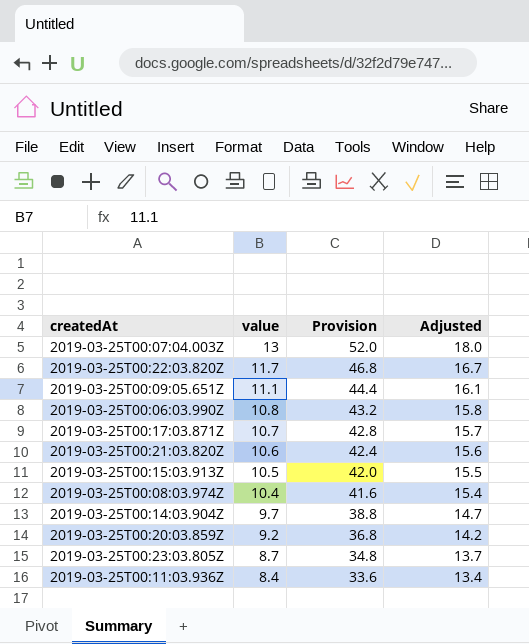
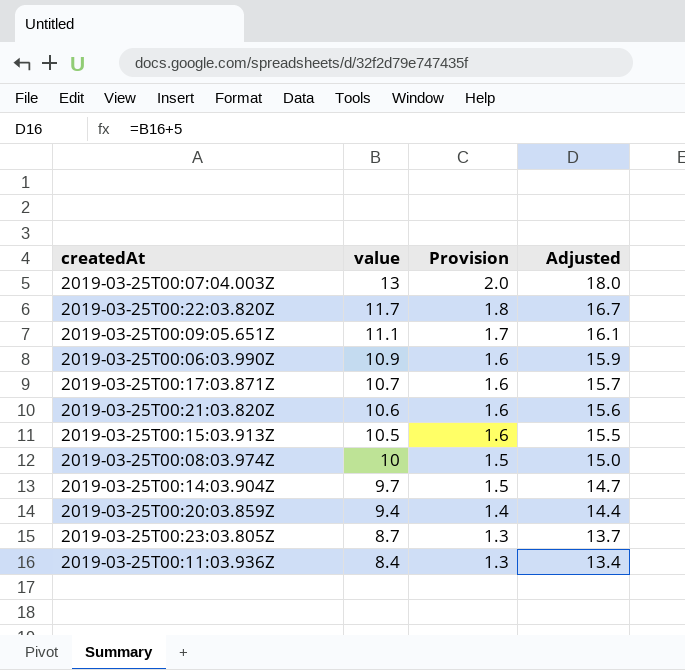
column Provision | formula: [value] * 4 -> [value] * 0.15
2019-03-25T00:06:03.990Z | value: 10.8 -> 10.9
2019-03-25T00:06:03.990Z | Adjusted: 15.8 -> 15.9
2019-03-25T00:08:03.974Z | value: 10.4 -> 10
2019-03-25T00:08:03.974Z | Adjusted: 15.4 -> 15.0
2019-03-25T00:20:03.859Z | value: 9.2 -> 9.4
2019-03-25T00:20:03.859Z | Adjusted: 14.2 -> 14.4

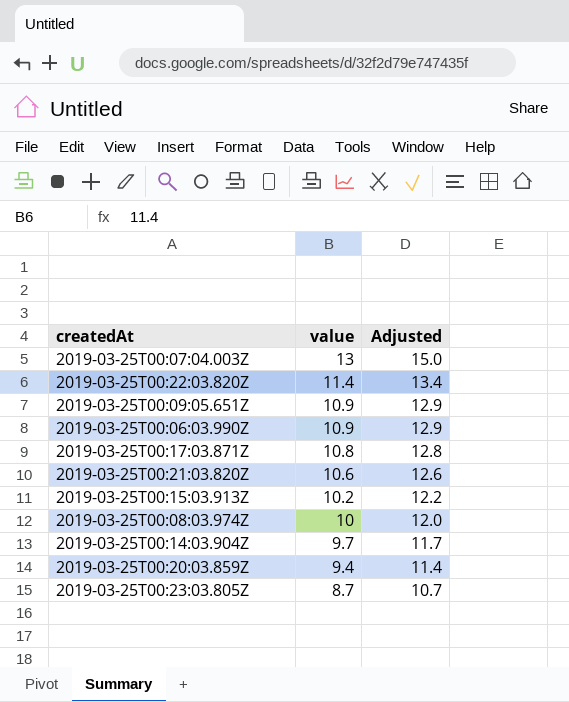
column Provision | formula: [value] * 0.15 -> none
column Adjusted | formula: [value] + 5 -> [value] + 2
row 2019-03-25T00:11:03.936Z: 8.4 | 1.3 | 13.4 -> none
2019-03-25T00:22:03.820Z | value: 11.7 -> 11.4
2019-03-25T00:09:05.651Z | value: 11.1 -> 10.9
2019-03-25T00:17:03.871Z | value: 10.7 -> 10.8
2019-03-25T00:15:03.913Z | value: 10.5 -> 10.2

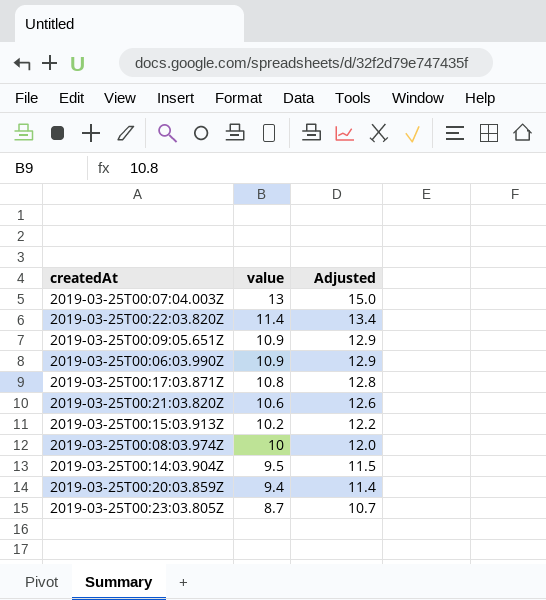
2019-03-25T00:14:03.904Z | value: 9.7 -> 9.5
2019-03-25T00:14:03.904Z | Adjusted: 11.7 -> 11.5

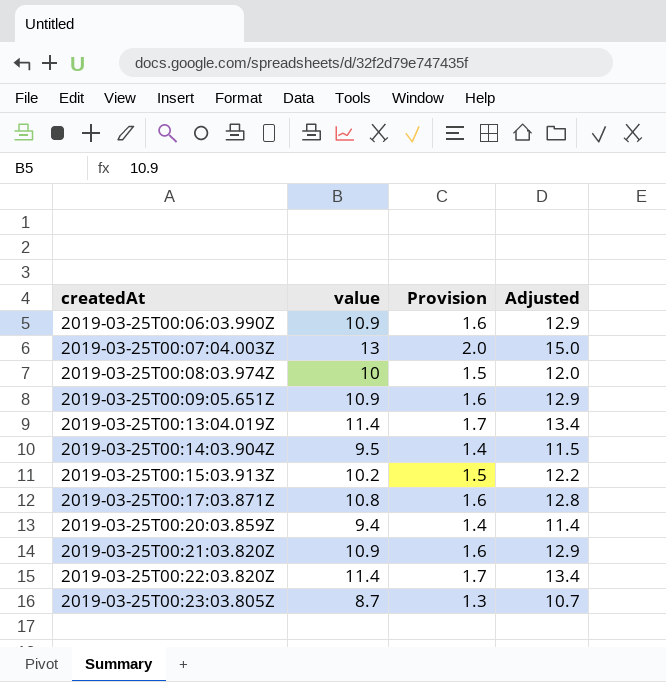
row order: value descending -> createdAt ascending
column Provision | formula: none -> [value] * 0.15
row 2019-03-25T00:13:04.019Z: none -> 11.4 | 1.7 | 13.4
2019-03-25T00:21:03.820Z | value: 10.6 -> 10.9
2019-03-25T00:21:03.820Z | Adjusted: 12.6 -> 12.9

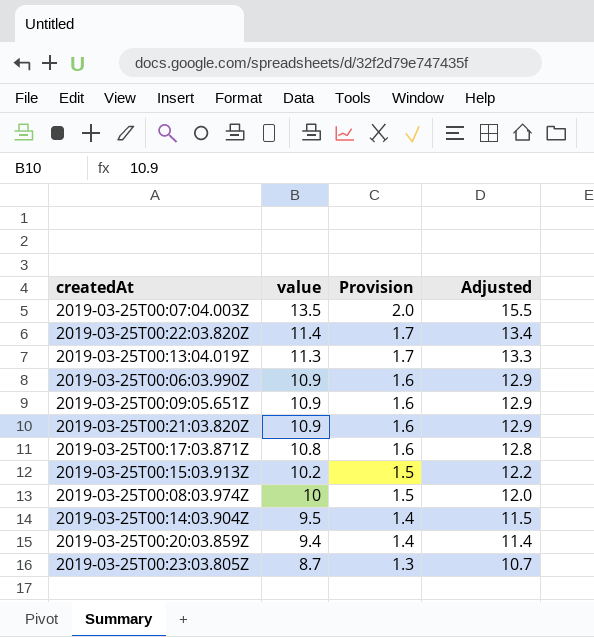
row order: createdAt ascending -> value descending
2019-03-25T00:07:04.003Z | value: 13 -> 13.5
2019-03-25T00:07:04.003Z | Adjusted: 15.0 -> 15.5
2019-03-25T00:13:04.019Z | value: 11.4 -> 11.3
2019-03-25T00:13:04.019Z | Adjusted: 13.4 -> 13.3

